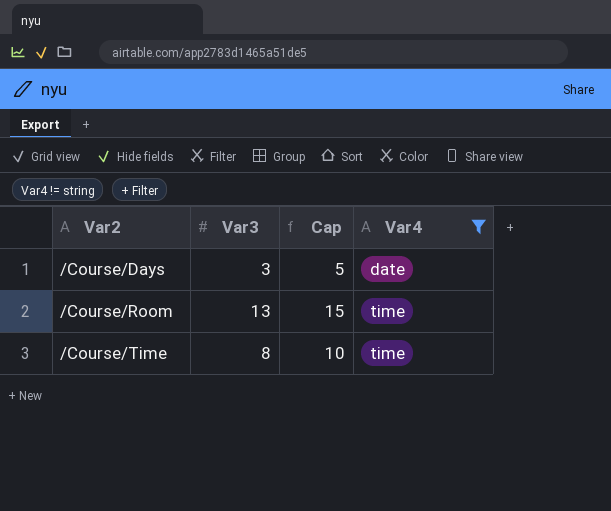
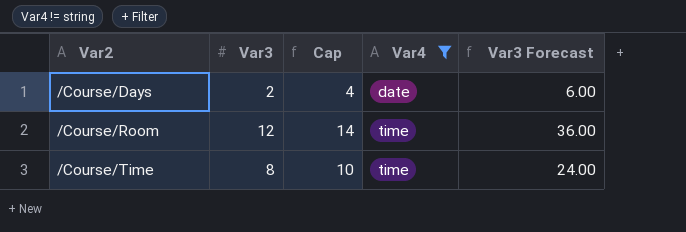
column Var3 Forecast | formula: none -> [Var3] * 3
/Course/Days | Var3: 3 -> 2
/Course/Days | Cap: 5 -> 4
/Course/Room | Var3: 13 -> 12
/Course/Room | Cap: 15 -> 14

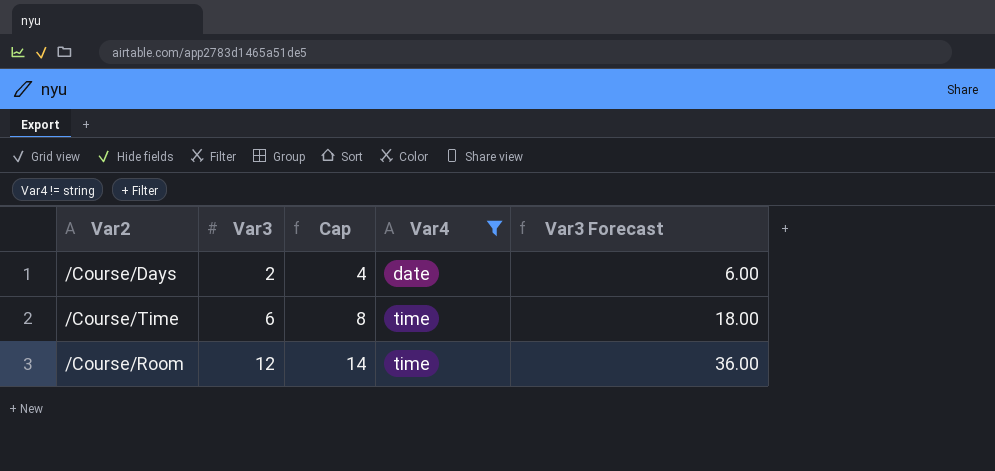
row order: Var2 ascending -> Var3 ascending
/Course/Time | Var3: 8 -> 6
/Course/Time | Cap: 10 -> 8
/Course/Time | Var3 Forecast: 24.00 -> 18.00

